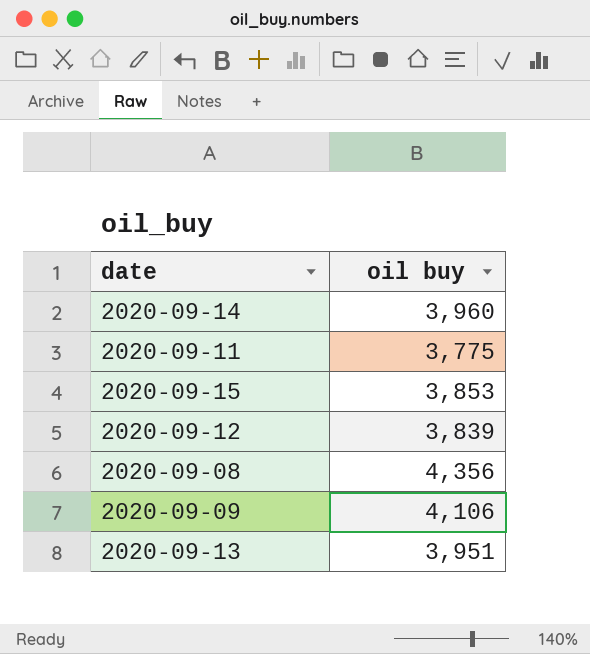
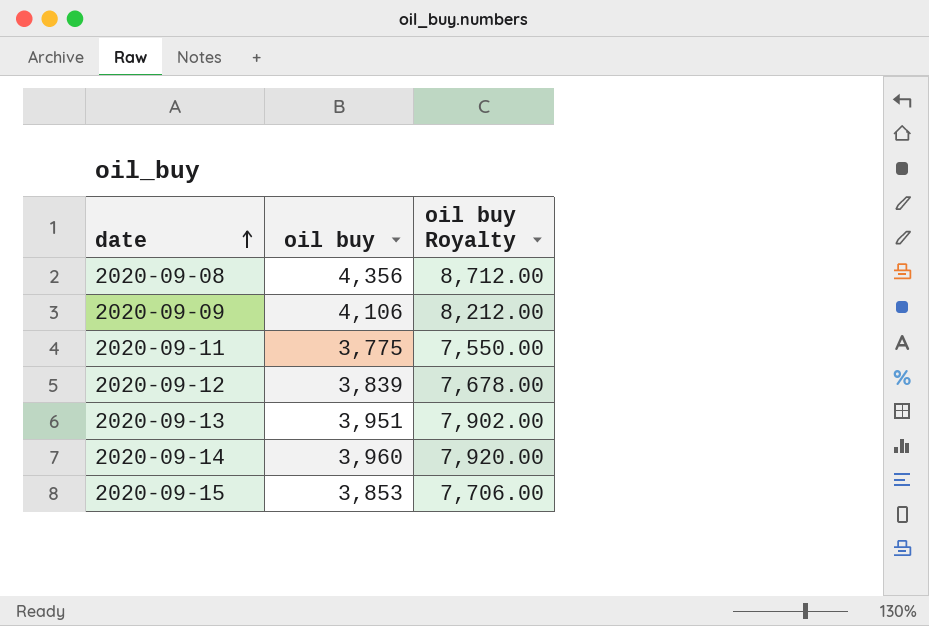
row order: none -> date ascending
column oil buy Royalty | formula: none -> [oil buy] * 2

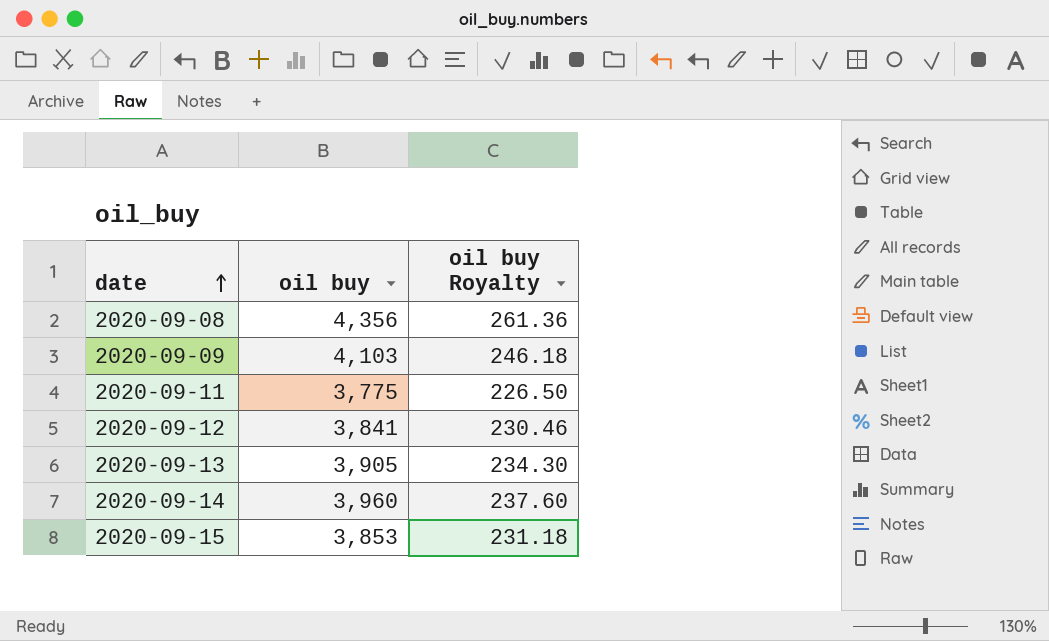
column oil buy Royalty | formula: [oil buy] * 2 -> [oil buy] * 0.06
2020-09-09 | oil buy: 4,106 -> 4,103
2020-09-12 | oil buy: 3,839 -> 3,841
2020-09-13 | oil buy: 3,951 -> 3,905

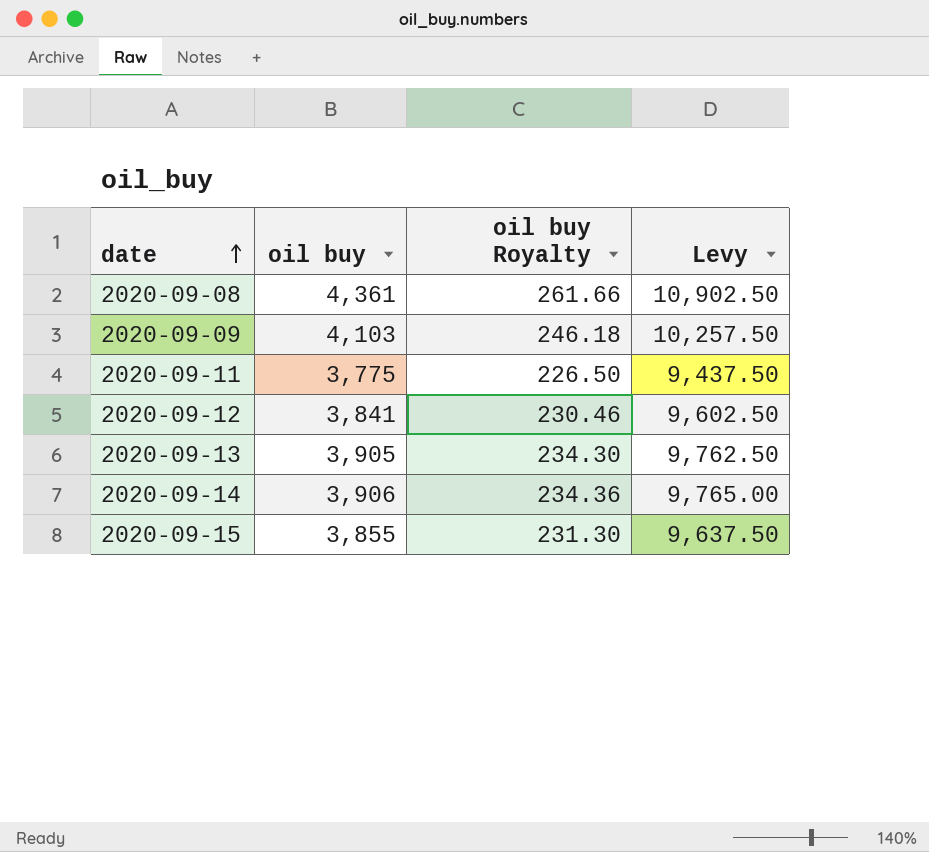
column Levy | formula: none -> [oil buy] * 2.5
2020-09-08 | oil buy: 4,356 -> 4,361
2020-09-08 | oil buy Royalty: 261.36 -> 261.66
2020-09-14 | oil buy: 3,960 -> 3,906
2020-09-14 | oil buy Royalty: 237.60 -> 234.36
2020-09-15 | oil buy: 3,853 -> 3,855
2020-09-15 | oil buy Royalty: 231.18 -> 231.30

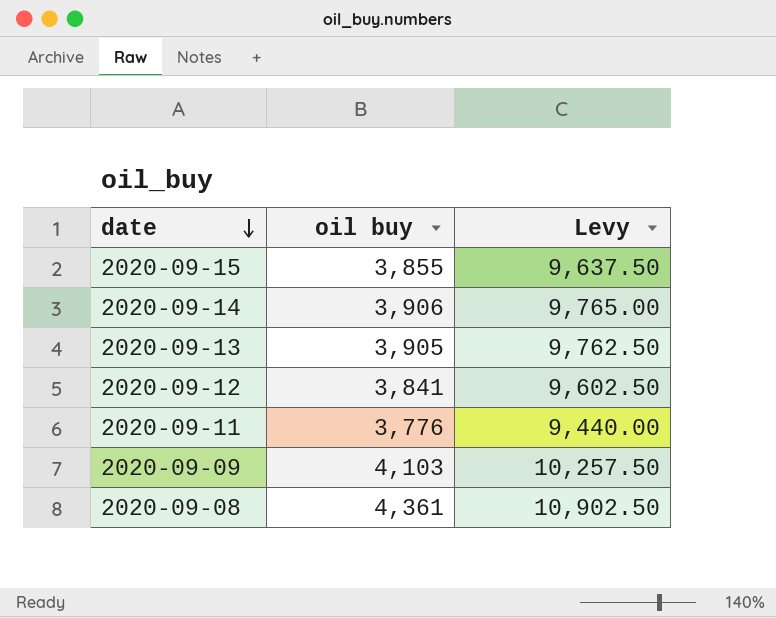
row order: date ascending -> date descending
column oil buy Royalty | formula: [oil buy] * 0.06 -> none
2020-09-11 | oil buy: 3,775 -> 3,776
2020-09-11 | Levy: 9,437.50 -> 9,440.00

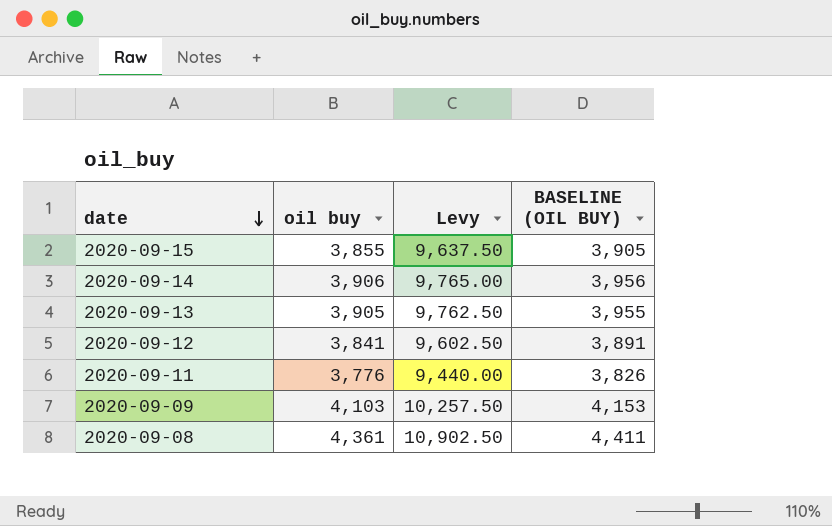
column BASELINE (OIL BUY) | formula: none -> [oil buy] + 50

